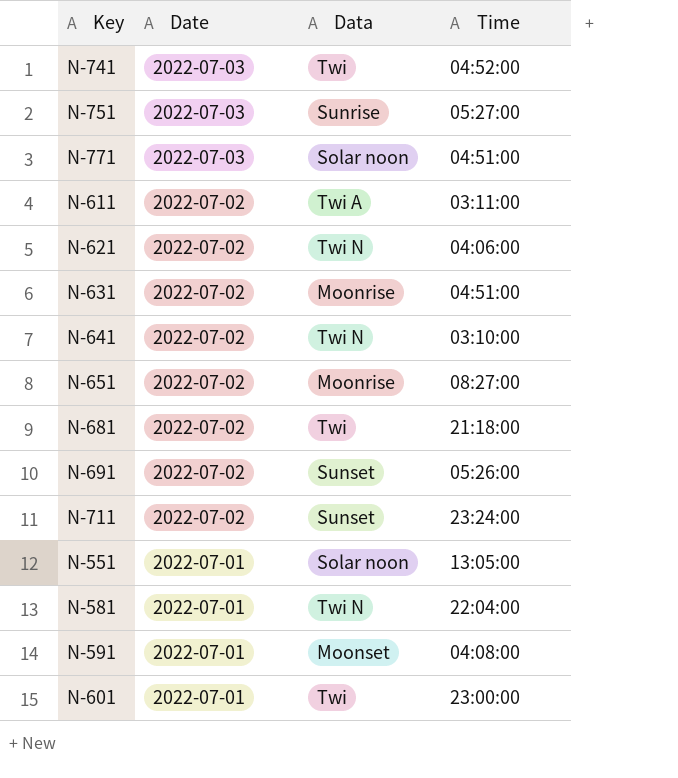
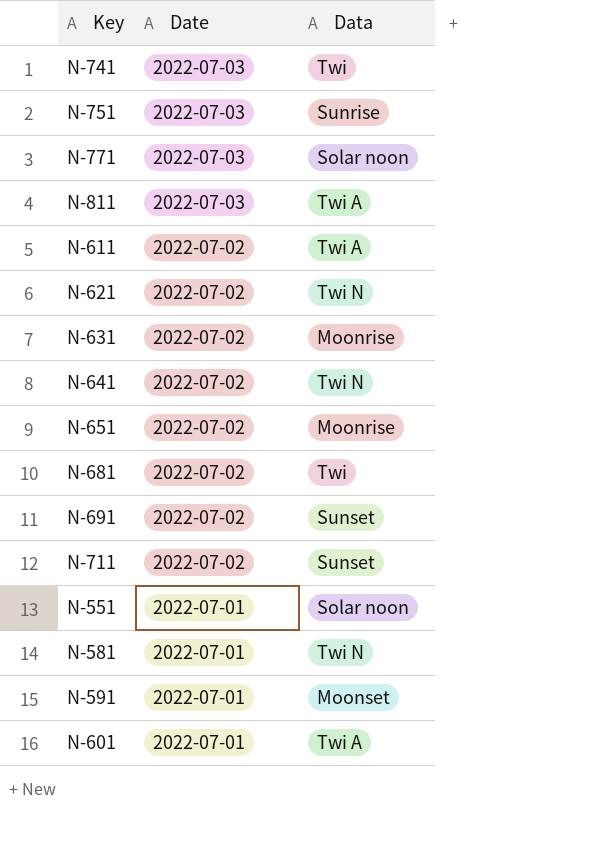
column Time | position: 4 -> none
row N-811: none -> 2022-07-03 | Twi A
N-601 | Data: Twi -> Twi A

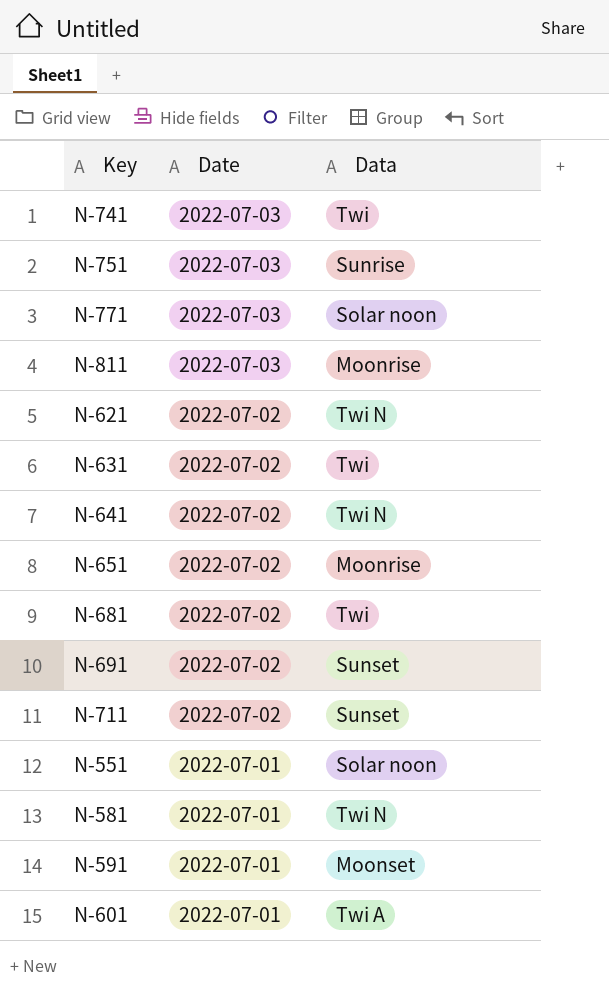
row N-611: 2022-07-02 | Twi A -> none
N-811 | Data: Twi A -> Moonrise
N-631 | Data: Moonrise -> Twi

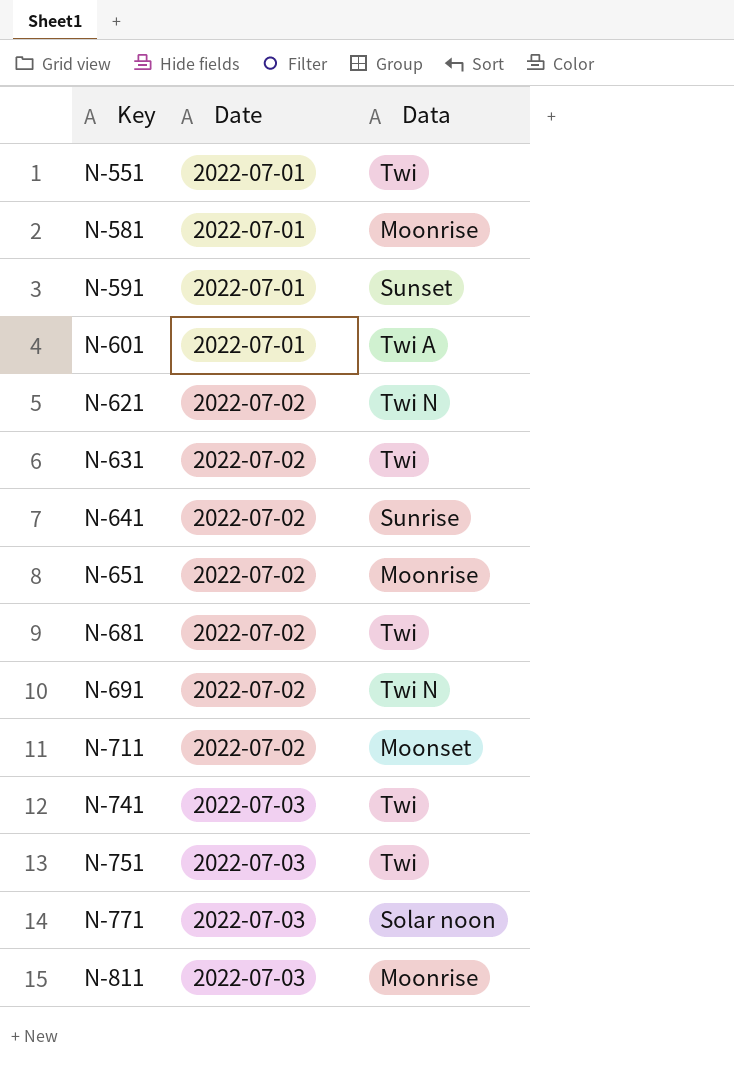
row order: Date descending -> Key ascending
N-551 | Data: Solar noon -> Twi
N-581 | Data: Twi N -> Moonrise
N-591 | Data: Moonset -> Sunset
N-641 | Data: Twi N -> Sunrise
N-691 | Data: Sunset -> Twi N
N-711 | Data: Sunset -> Moonset
N-751 | Data: Sunrise -> Twi

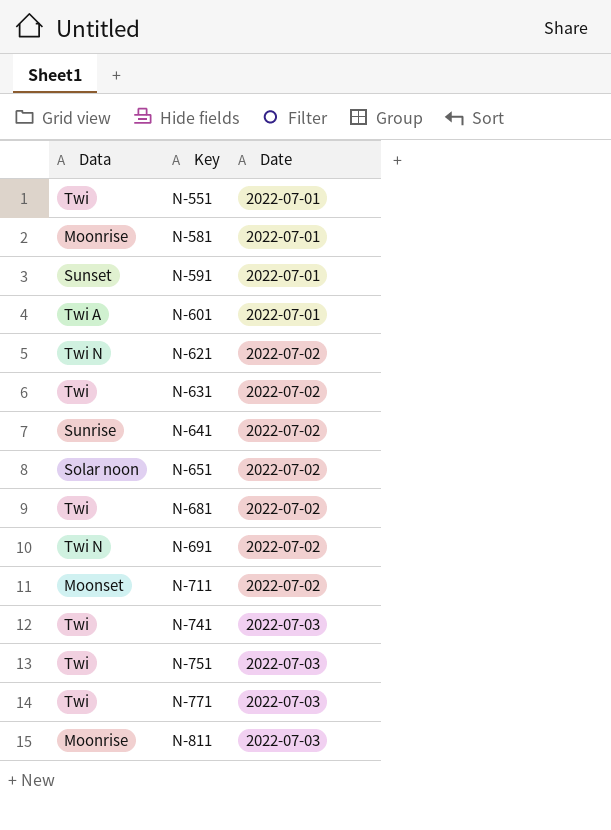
column Data | position: 3 -> 1
N-651 | Data: Moonrise -> Solar noon
N-771 | Data: Solar noon -> Twi

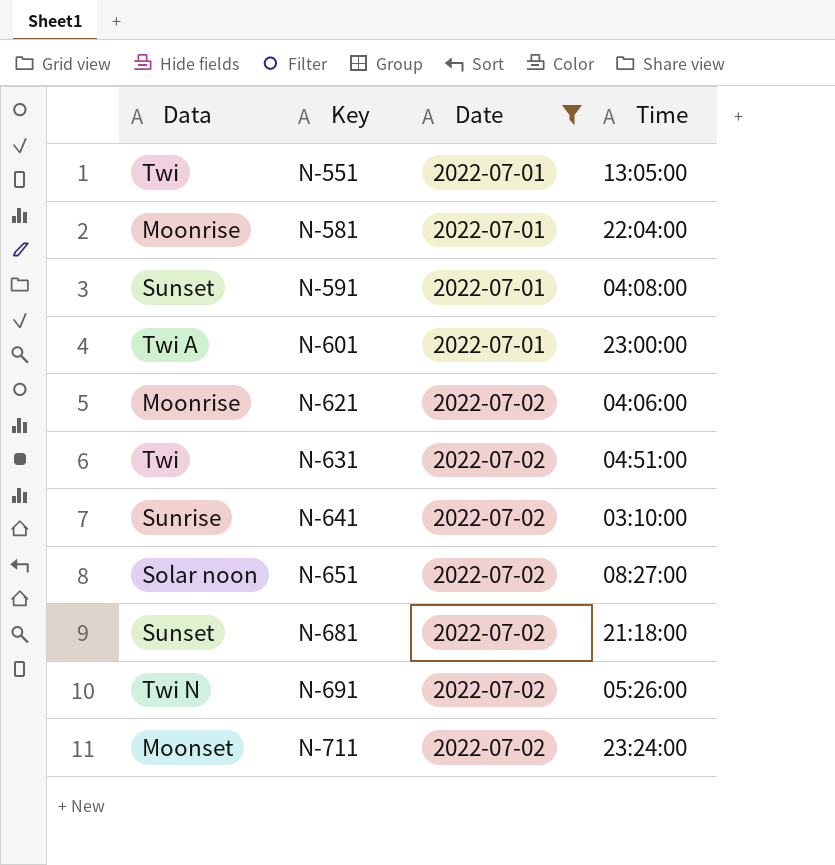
filter: none -> Date != 2022-07-03
column Time | position: none -> 4
N-621 | Data: Twi N -> Moonrise
N-681 | Data: Twi -> Sunset

